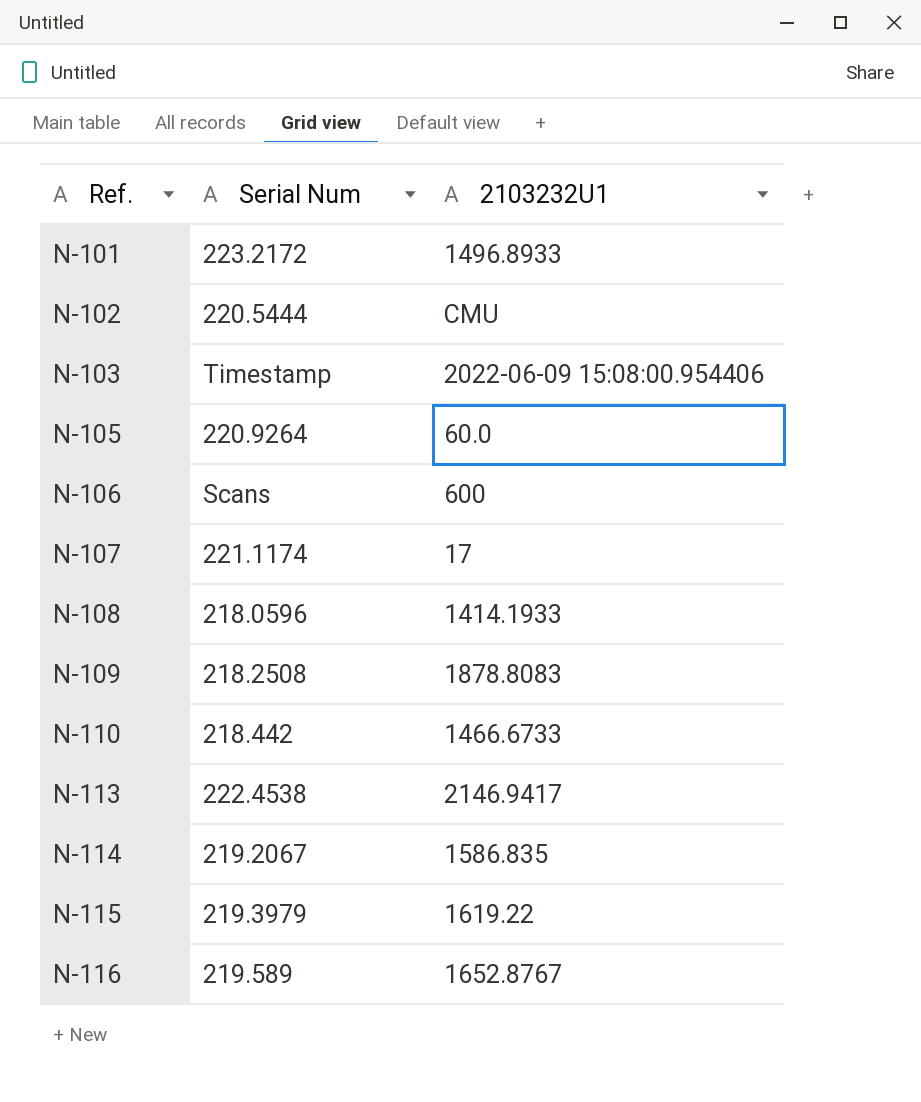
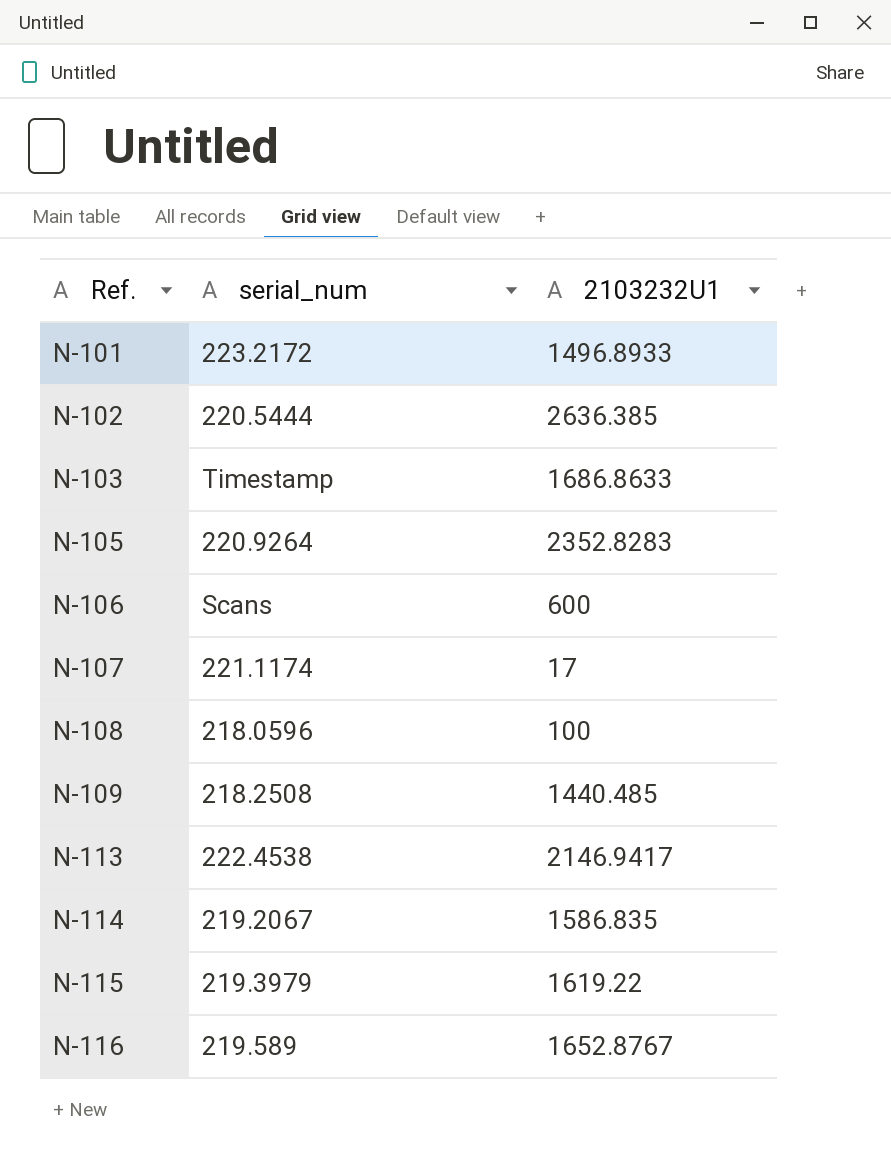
column name: Serial Num -> serial_num
row N-110: 218.442 | 1466.6733 -> none
N-102 | 2103232U1: CMU -> 2636.385
N-103 | 2103232U1: 2022-06-09 15:08:00.954406 -> 1686.8633
N-105 | 2103232U1: 60.0 -> 2352.8283
N-108 | 2103232U1: 1414.1933 -> 100
N-109 | 2103232U1: 1878.8083 -> 1440.485

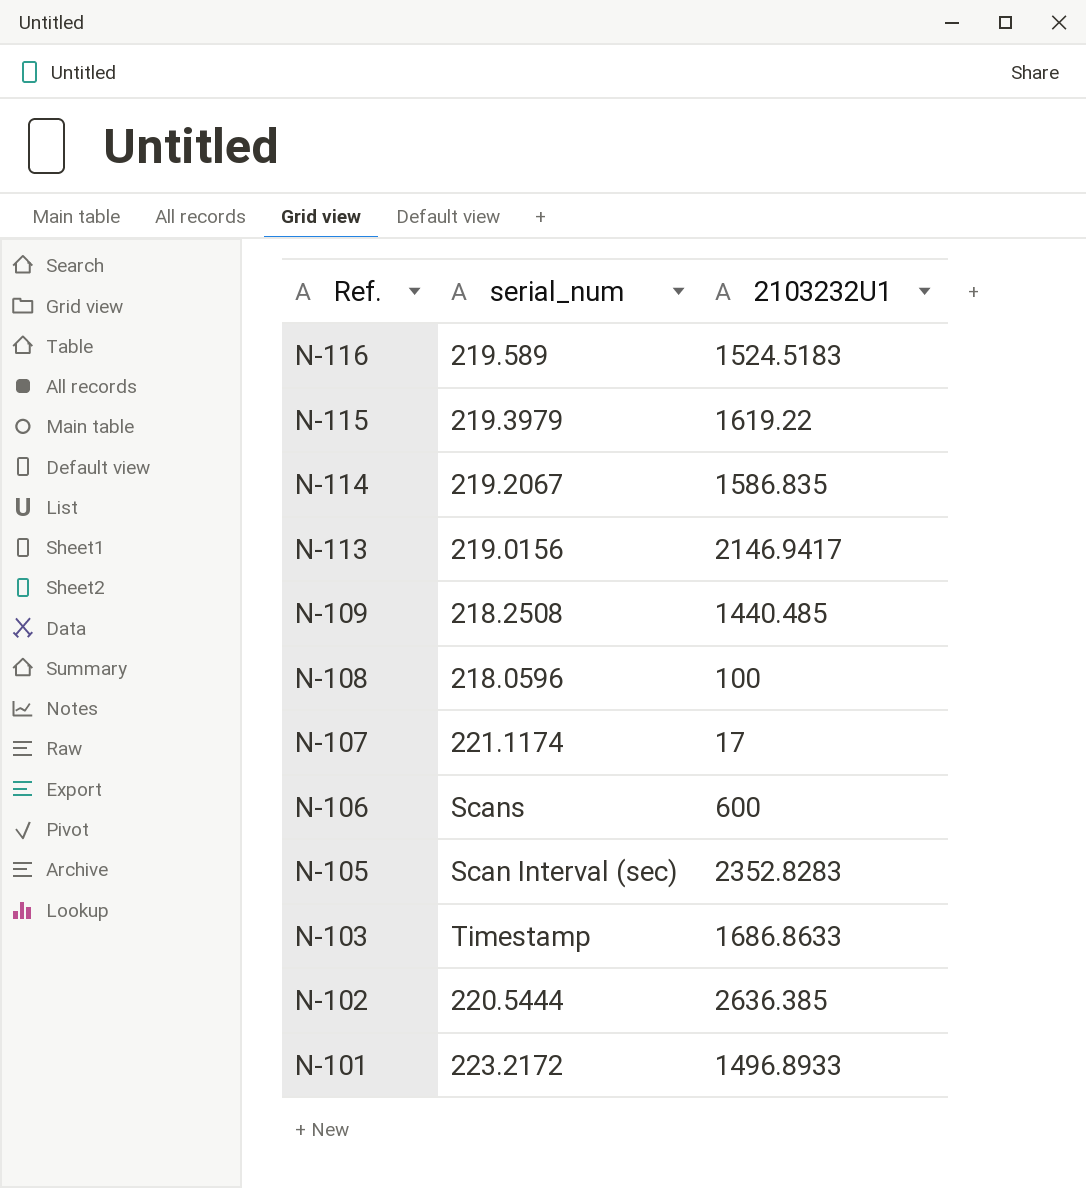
row order: Ref. ascending -> Ref. descending
N-116 | 2103232U1: 1652.8767 -> 1524.5183
N-113 | serial_num: 222.4538 -> 219.0156
N-105 | serial_num: 220.9264 -> Scan Interval (sec)

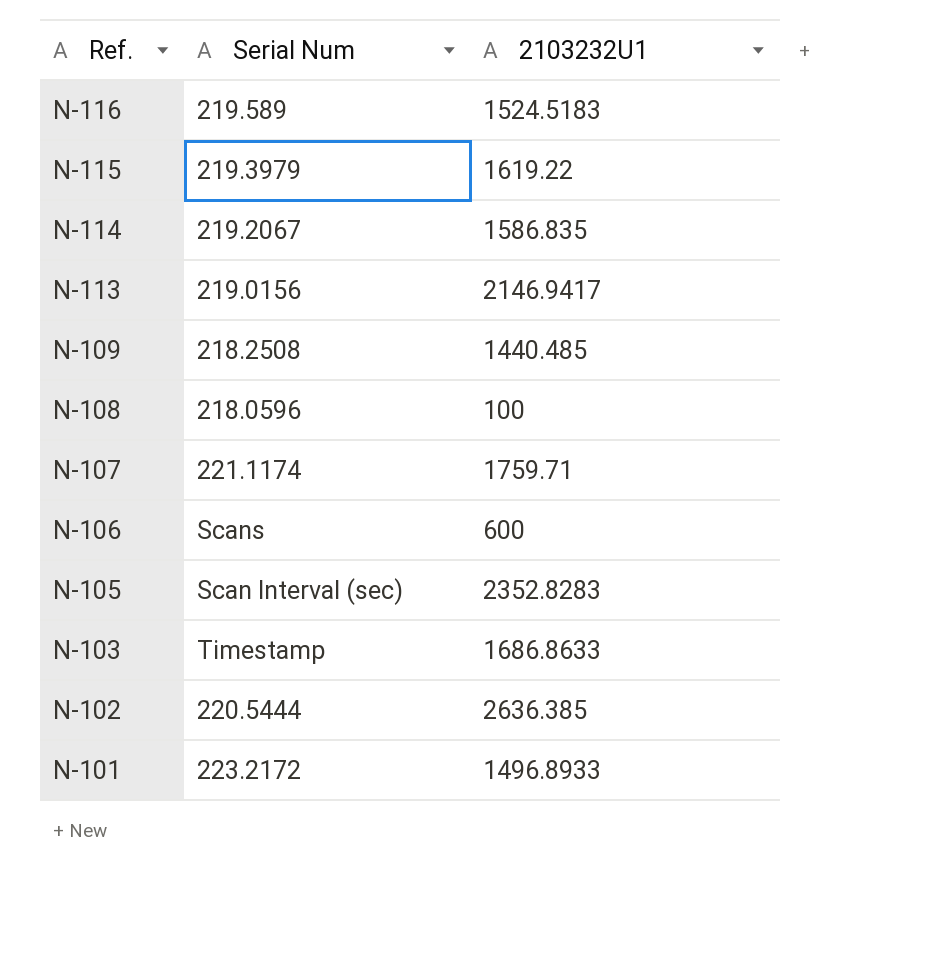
column name: serial_num -> Serial Num
N-107 | 2103232U1: 17 -> 1759.71

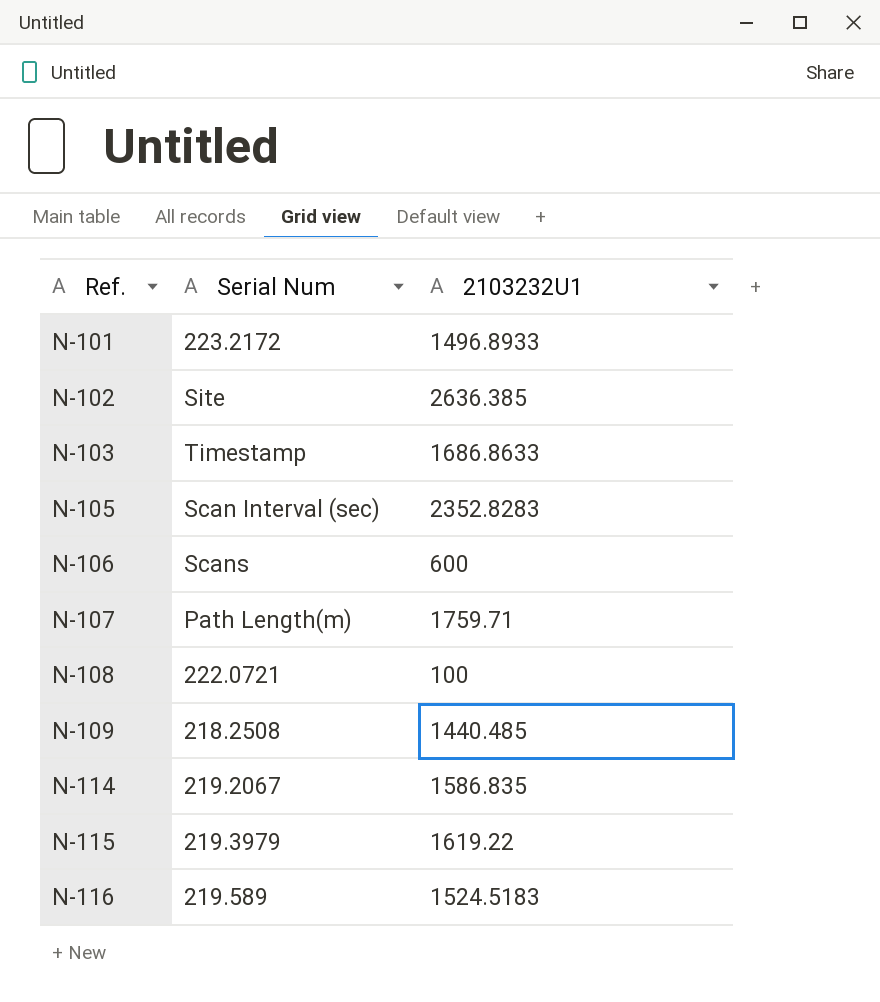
row order: Ref. descending -> Ref. ascending
row N-113: 219.0156 | 2146.9417 -> none
N-102 | Serial Num: 220.5444 -> Site
N-107 | Serial Num: 221.1174 -> Path Length(m)
N-108 | Serial Num: 218.0596 -> 222.0721

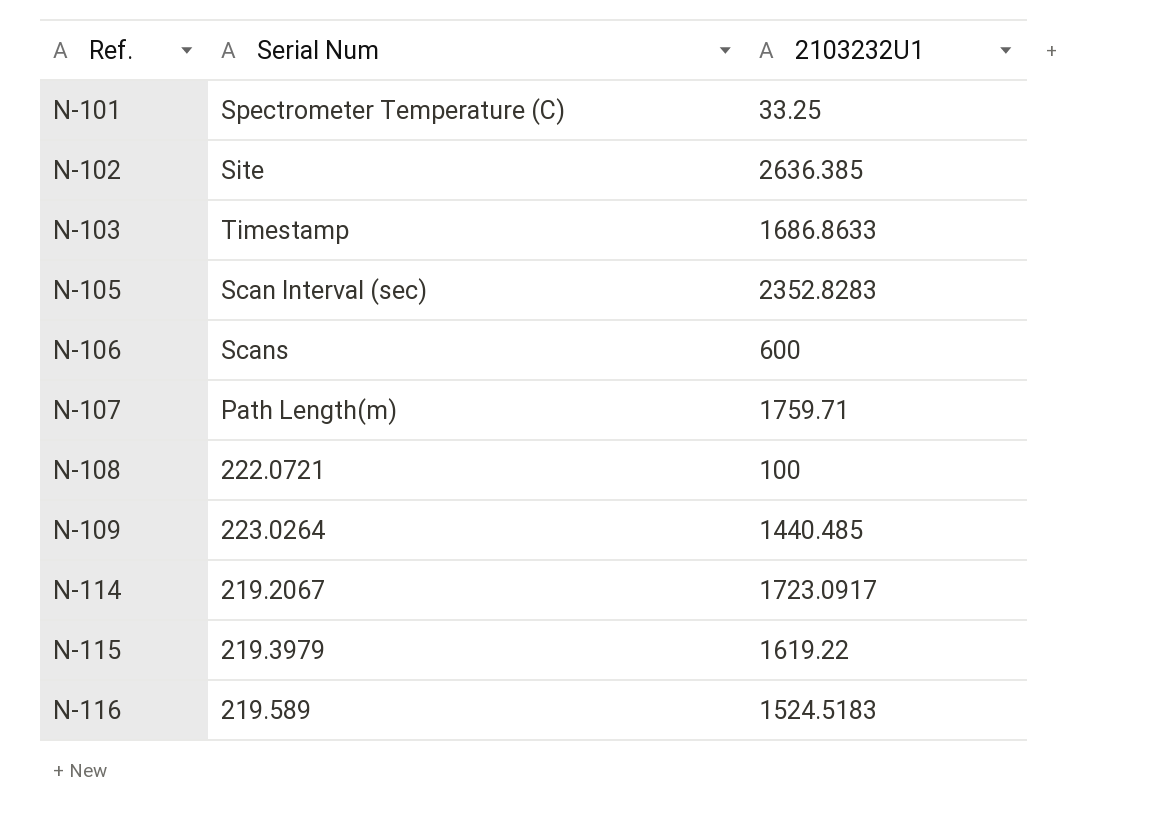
N-101 | Serial Num: 223.2172 -> Spectrometer Temperature (C)
N-101 | 2103232U1: 1496.8933 -> 33.25
N-109 | Serial Num: 218.2508 -> 223.0264
N-114 | 2103232U1: 1586.835 -> 1723.0917

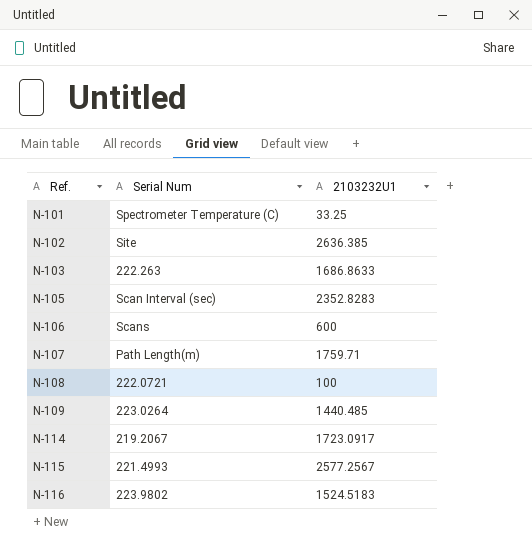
N-103 | Serial Num: Timestamp -> 222.263
N-115 | Serial Num: 219.3979 -> 221.4993
N-115 | 2103232U1: 1619.22 -> 2577.2567
N-116 | Serial Num: 219.589 -> 223.9802

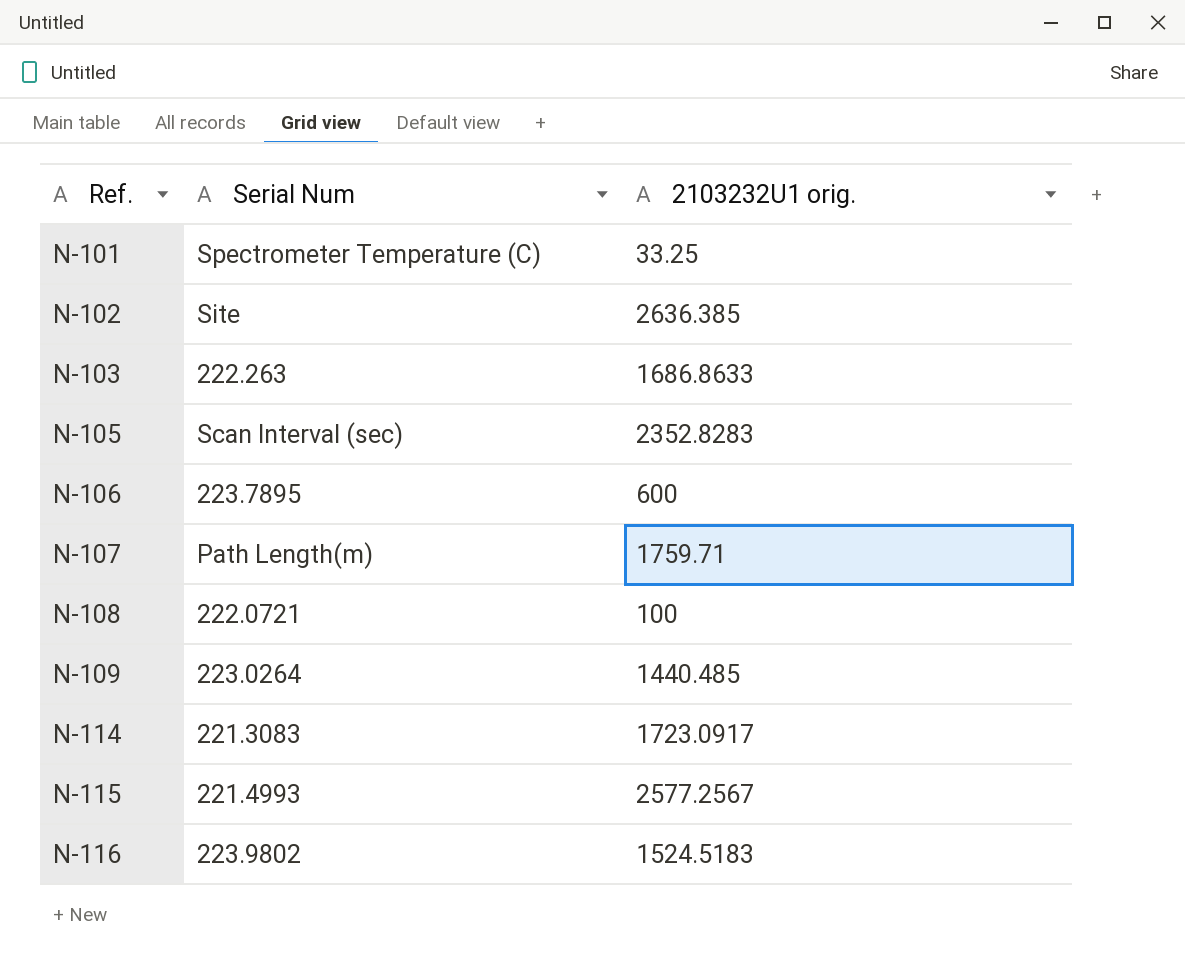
column name: 2103232U1 -> 2103232U1 orig.
N-106 | Serial Num: Scans -> 223.7895
N-114 | Serial Num: 219.2067 -> 221.3083

